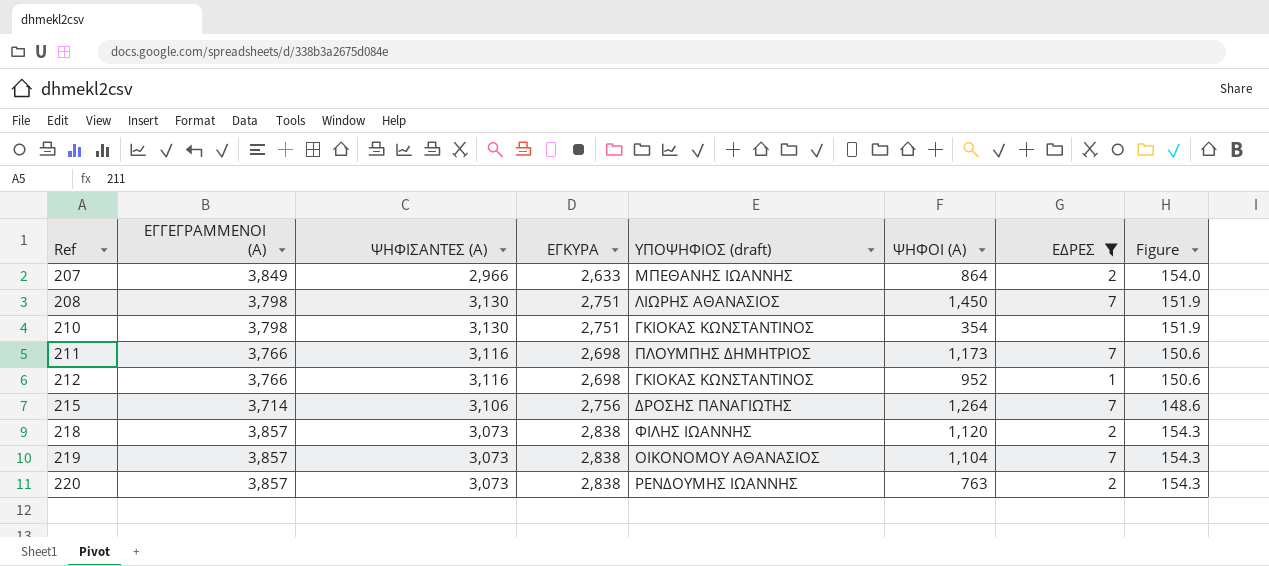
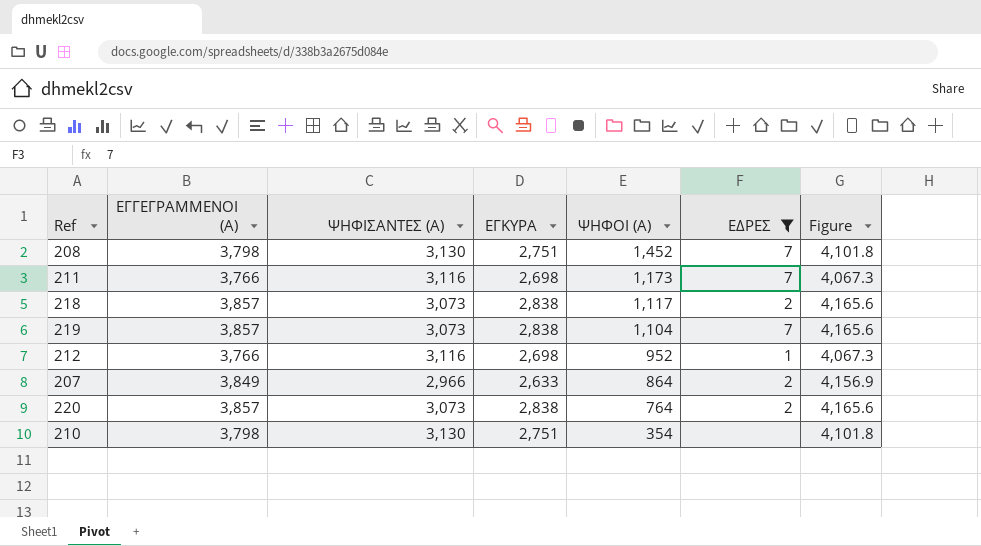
row order: Ref ascending -> ΨΗΦΟΙ (Α) descending
column ΥΠΟΨΗΦΙΟΣ (draft) | position: 5 -> none
column Figure | formula: [ΕΓΓΕΓΡΑΜΜΕΝΟΙ (Α)] * 0.04 -> [ΕΓΓΕΓΡΑΜΜΕΝΟΙ (Α)] * 1.08
row 215: 3,714 | 3,106 | 2,756 | ΔΡΟΣΗΣ ΠΑΝΑΓΙΩΤΗΣ | 1,264 | 7 | 148.6 -> none
208 | ΨΗΦΟΙ (Α): 1,450 -> 1,452
218 | ΨΗΦΟΙ (Α): 1,120 -> 1,117
220 | ΨΗΦΟΙ (Α): 763 -> 764

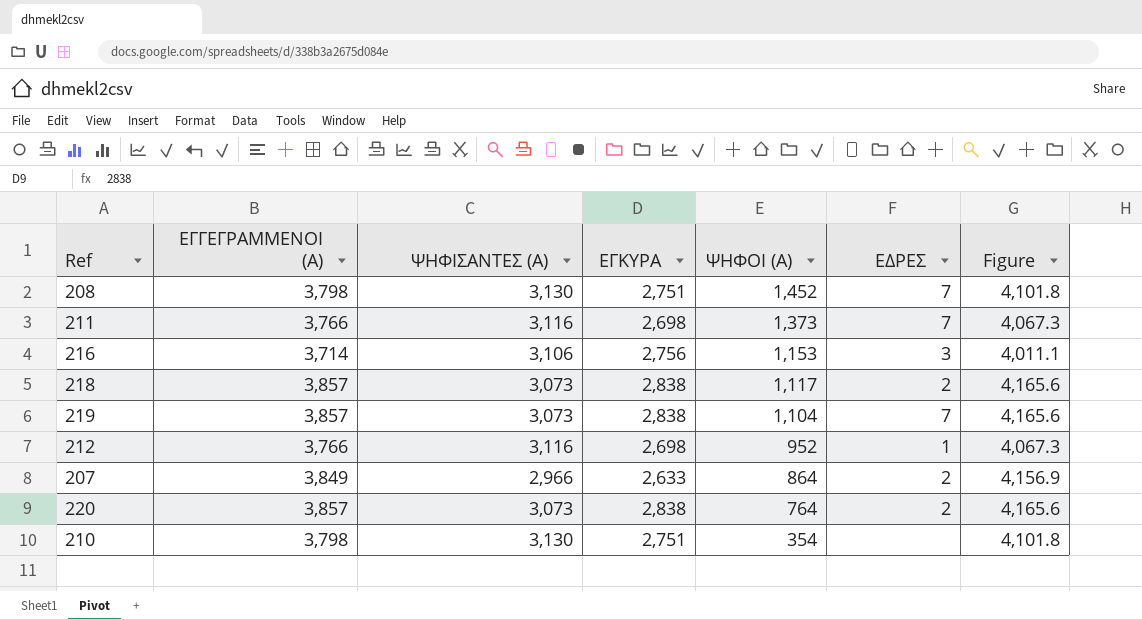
filter: ΕΔΡΕΣ != 3 -> none
211 | ΨΗΦΟΙ (Α): 1,173 -> 1,373

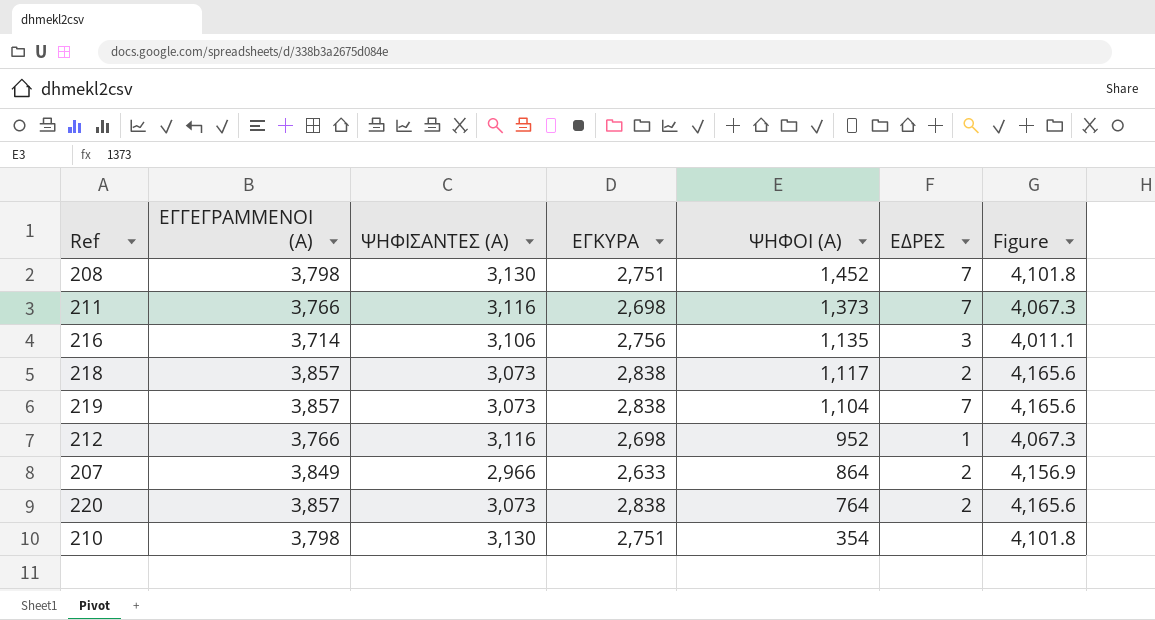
216 | ΨΗΦΟΙ (Α): 1,153 -> 1,135

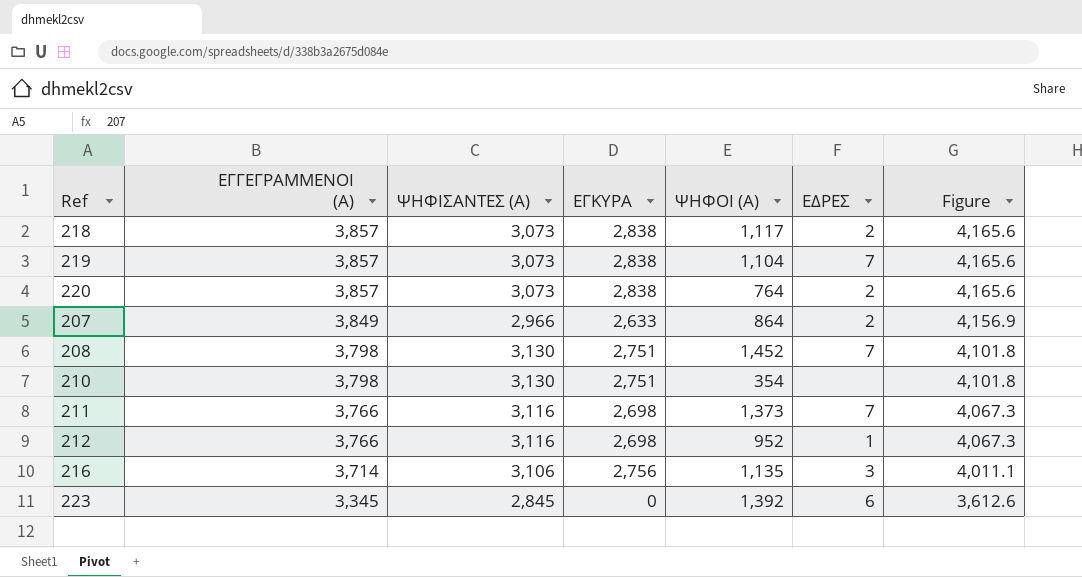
row order: ΨΗΦΟΙ (Α) descending -> ΕΓΓΕΓΡΑΜΜΕΝΟΙ (Α) descending
row 223: none -> 3,345 | 2,845 | 0 | 1,392 | 6 | 3,612.6

